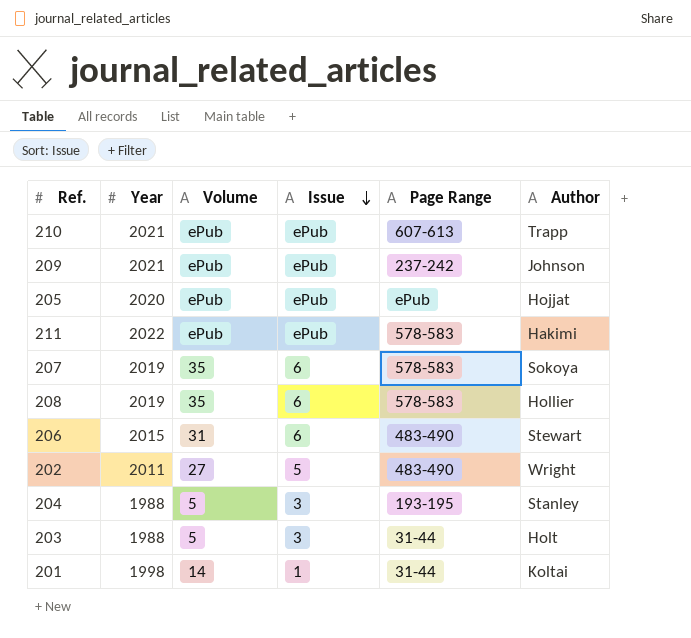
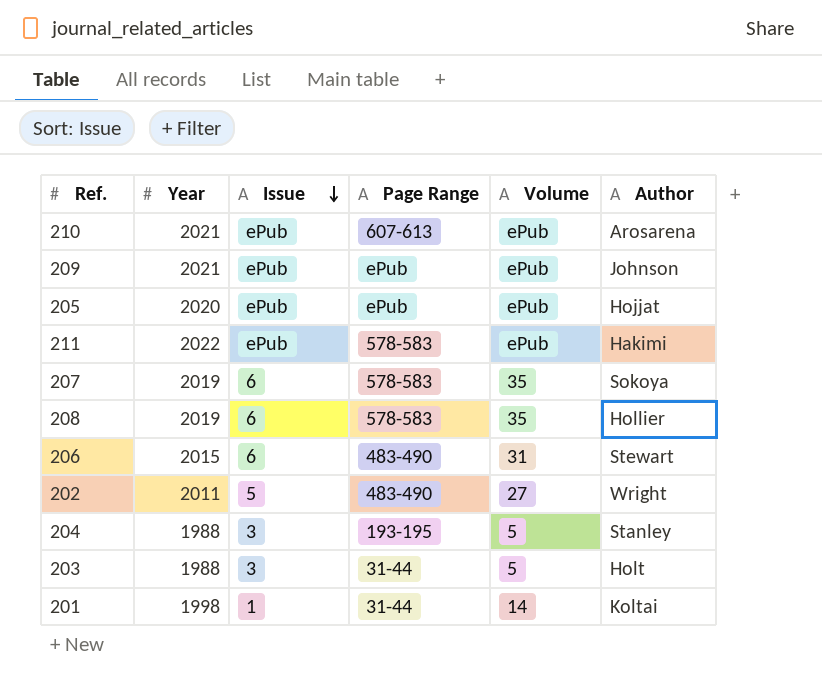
column Volume | position: 3 -> 5
210 | Author: Trapp -> Arosarena
209 | Page Range: 237-242 -> ePub

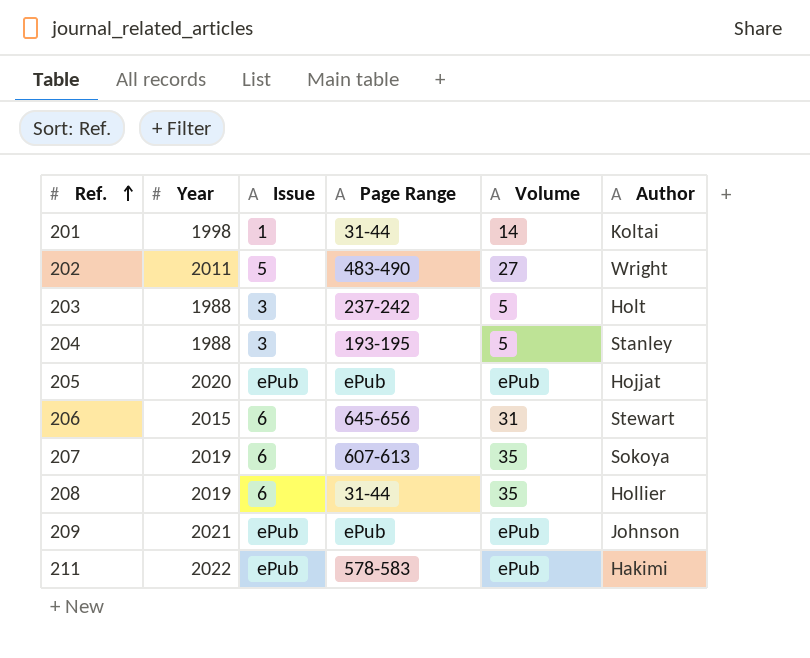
row order: Issue descending -> Ref. ascending
row 210: 2021 | ePub | 607-613 | ePub | Arosarena -> none
203 | Page Range: 31-44 -> 237-242
206 | Page Range: 483-490 -> 645-656
207 | Page Range: 578-583 -> 607-613
208 | Page Range: 578-583 -> 31-44

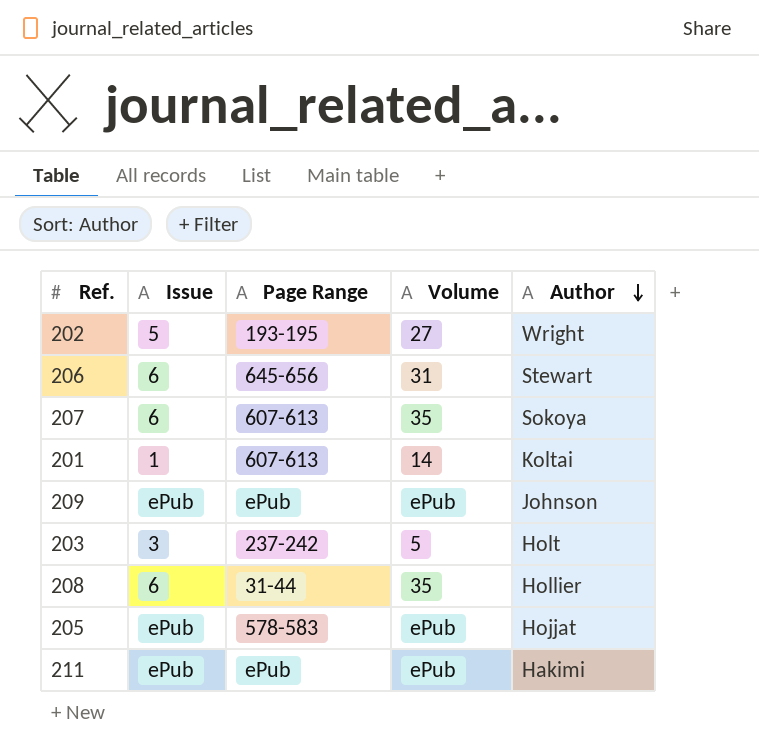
row order: Ref. ascending -> Author descending
column Year | position: 2 -> none
row 204: 1988 | 3 | 193-195 | 5 | Stanley -> none
202 | Page Range: 483-490 -> 193-195
201 | Page Range: 31-44 -> 607-613
205 | Page Range: ePub -> 578-583
211 | Page Range: 578-583 -> ePub

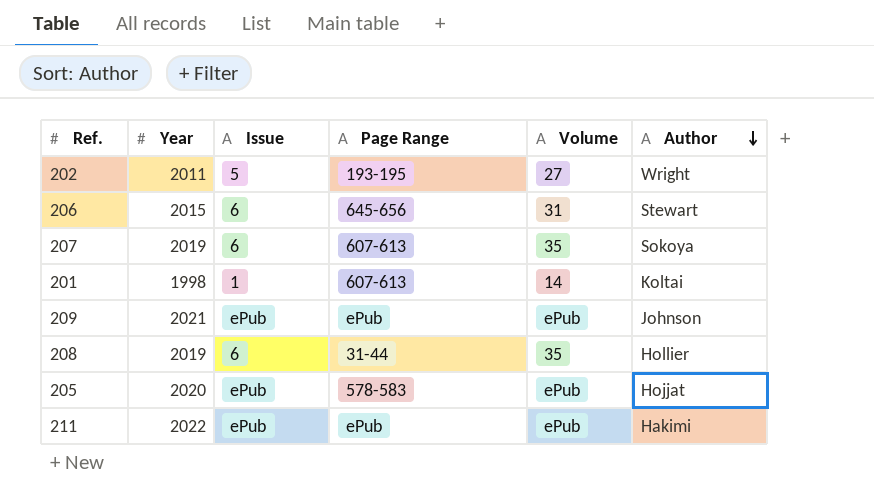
column Year | position: none -> 2
row 203: 3 | 237-242 | 5 | Holt -> none

